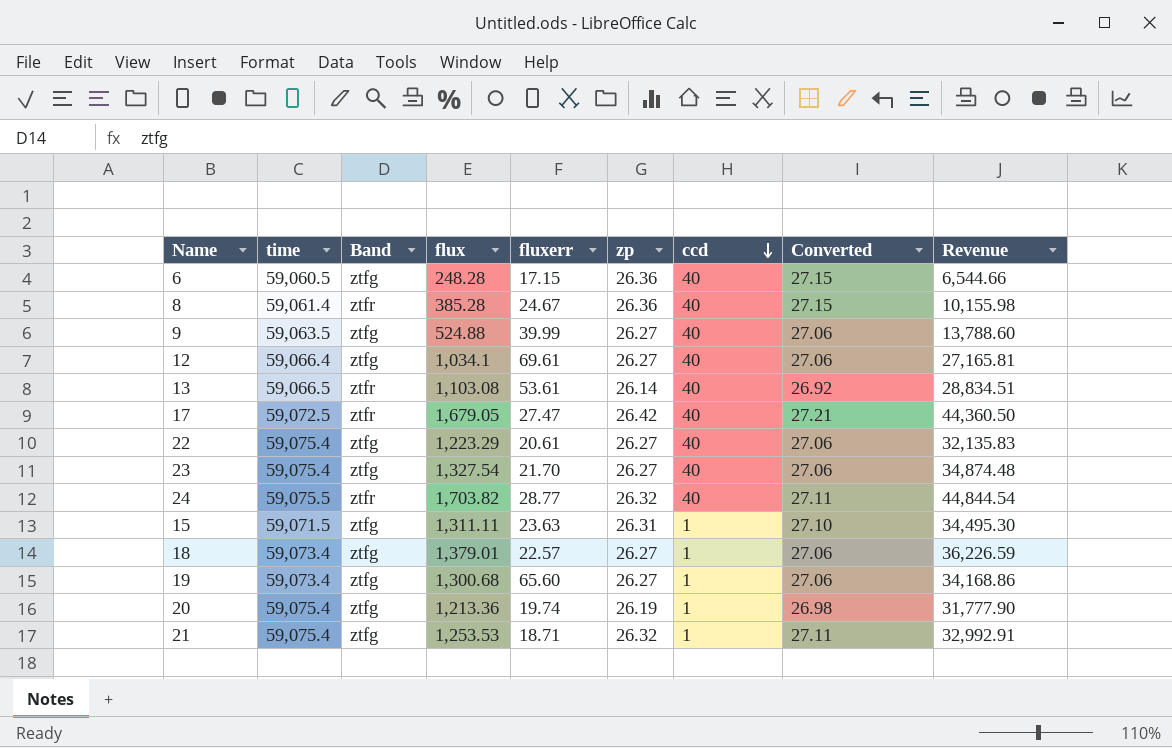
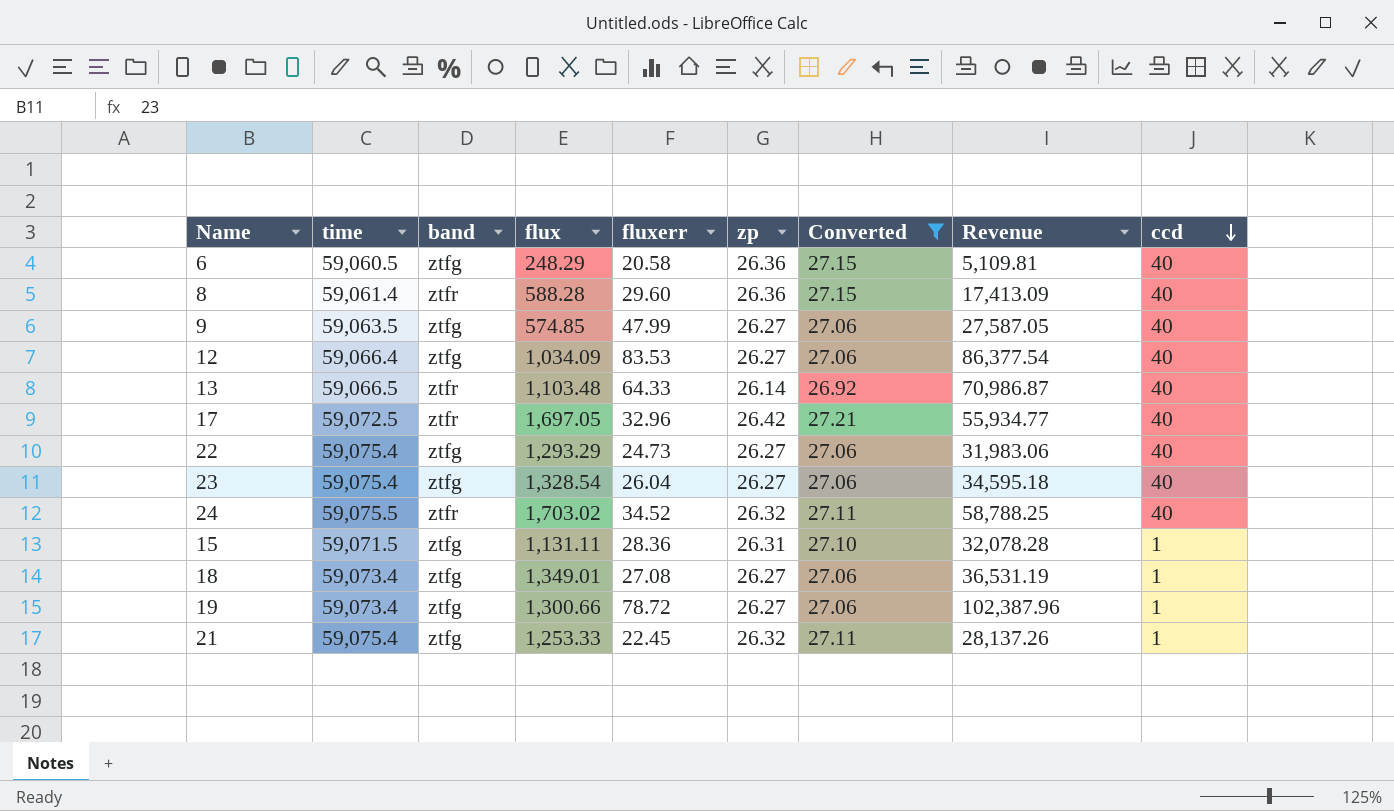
filter: none -> Converted != 26.98
column name: Band -> band
column Revenue | formula: [flux] * [zp] -> [flux] * [fluxerr]
column ccd | position: 7 -> 9
6 | flux: 248.28 -> 248.29
6 | fluxerr: 17.15 -> 20.58
8 | flux: 385.28 -> 588.28
8 | fluxerr: 24.67 -> 29.60
9 | flux: 524.88 -> 574.85
9 | fluxerr: 39.99 -> 47.99
12 | flux: 1,034.1 -> 1,034.09
12 | fluxerr: 69.61 -> 83.53
13 | flux: 1,103.08 -> 1,103.48
13 | fluxerr: 53.61 -> 64.33
17 | flux: 1,679.05 -> 1,697.05
17 | fluxerr: 27.47 -> 32.96
22 | flux: 1,223.29 -> 1,293.29
22 | fluxerr: 20.61 -> 24.73
23 | flux: 1,327.54 -> 1,328.54
23 | fluxerr: 21.70 -> 26.04
24 | flux: 1,703.82 -> 1,703.02
24 | fluxerr: 28.77 -> 34.52
15 | flux: 1,311.11 -> 1,131.11
15 | fluxerr: 23.63 -> 28.36
18 | flux: 1,379.01 -> 1,349.01
18 | fluxerr: 22.57 -> 27.08
19 | flux: 1,300.68 -> 1,300.66
19 | fluxerr: 65.60 -> 78.72
21 | flux: 1,253.53 -> 1,253.33
21 | fluxerr: 18.71 -> 22.45

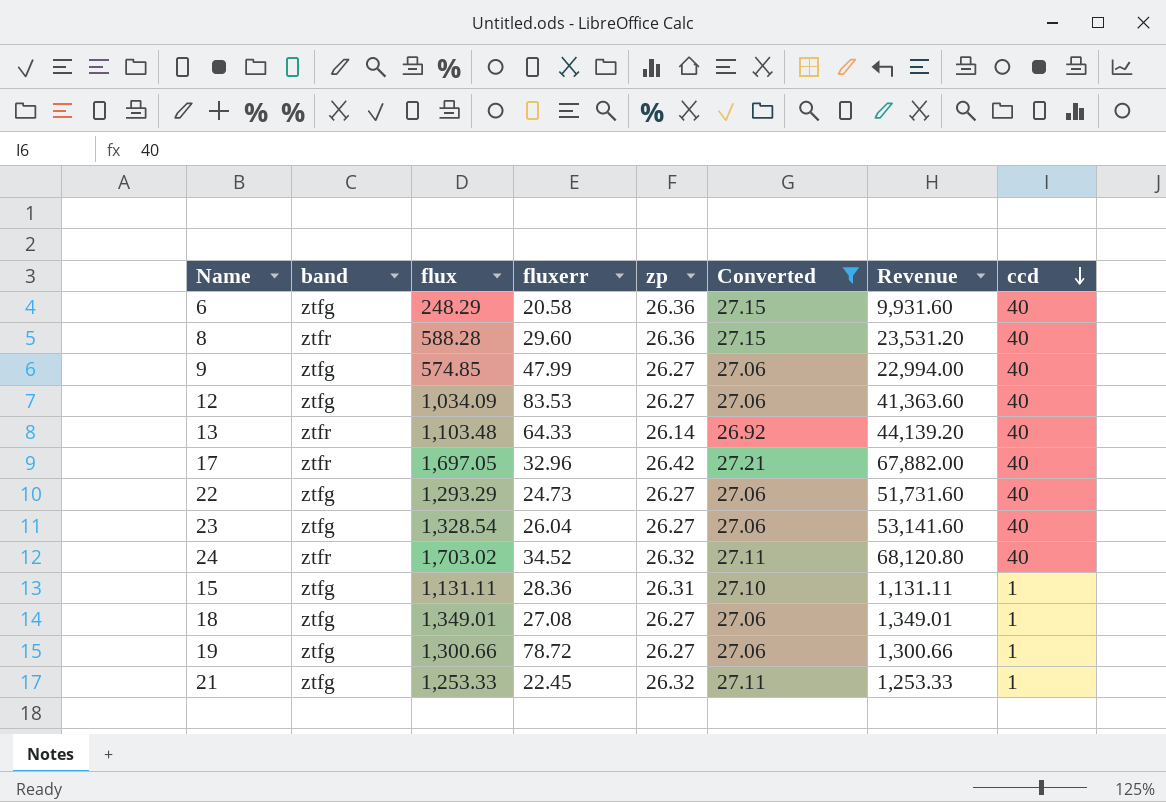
column time | position: 2 -> none
column Revenue | formula: [flux] * [fluxerr] -> [flux] * [ccd]

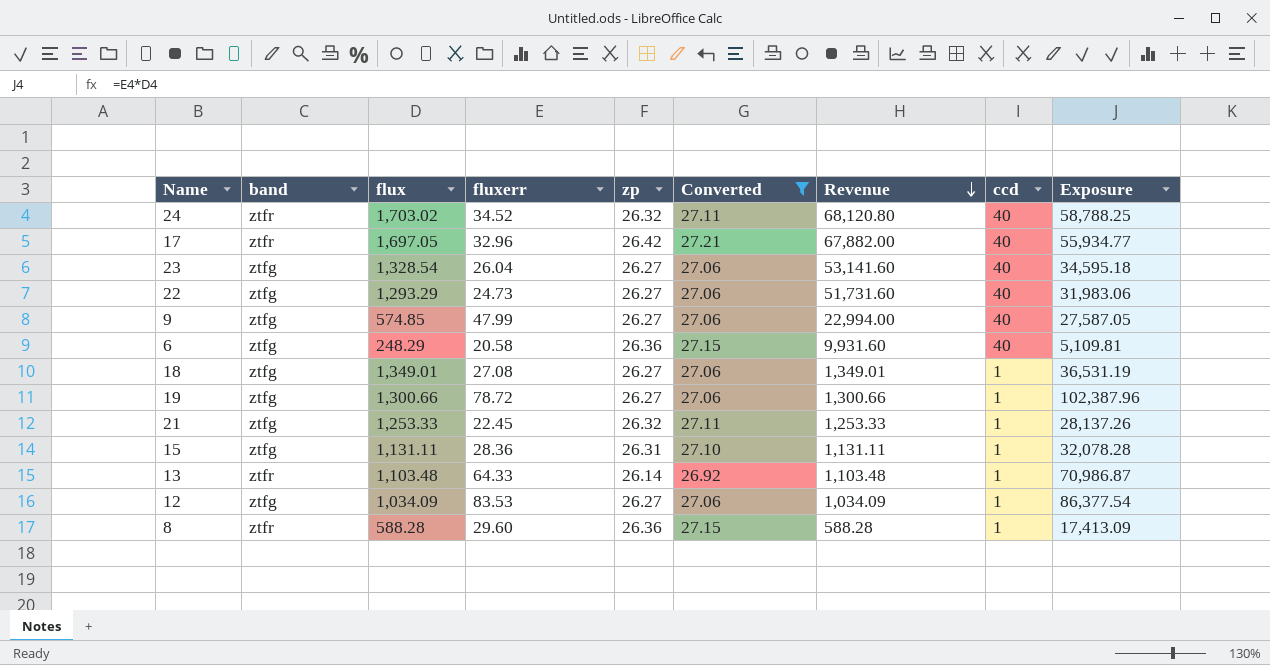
row order: ccd descending -> Revenue descending
column Exposure | formula: none -> [flux] * [fluxerr]
13 | Revenue: 44,139.20 -> 1,103.48
13 | ccd: 40 -> 1
12 | Revenue: 41,363.60 -> 1,034.09
12 | ccd: 40 -> 1
8 | Revenue: 23,531.20 -> 588.28
8 | ccd: 40 -> 1

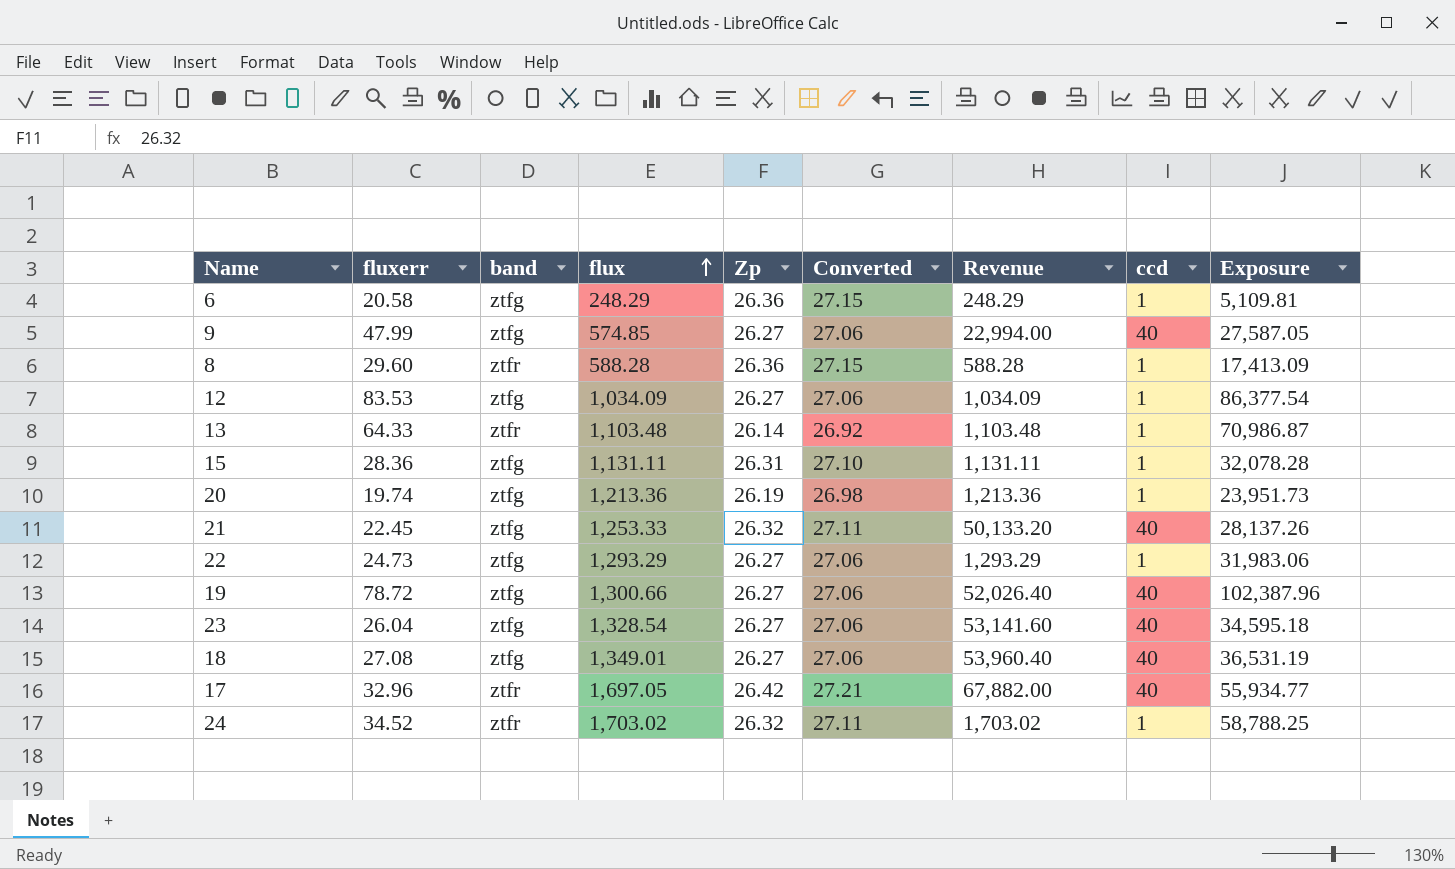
filter: Converted != 26.98 -> none
row order: Revenue descending -> flux ascending
column fluxerr | position: 4 -> 2
column name: zp -> Zp
6 | Revenue: 9,931.60 -> 248.29
6 | ccd: 40 -> 1
21 | Revenue: 1,253.33 -> 50,133.20
21 | ccd: 1 -> 40
22 | Revenue: 51,731.60 -> 1,293.29
22 | ccd: 40 -> 1
19 | Revenue: 1,300.66 -> 52,026.40
19 | ccd: 1 -> 40
18 | Revenue: 1,349.01 -> 53,960.40
18 | ccd: 1 -> 40
24 | Revenue: 68,120.80 -> 1,703.02
24 | ccd: 40 -> 1

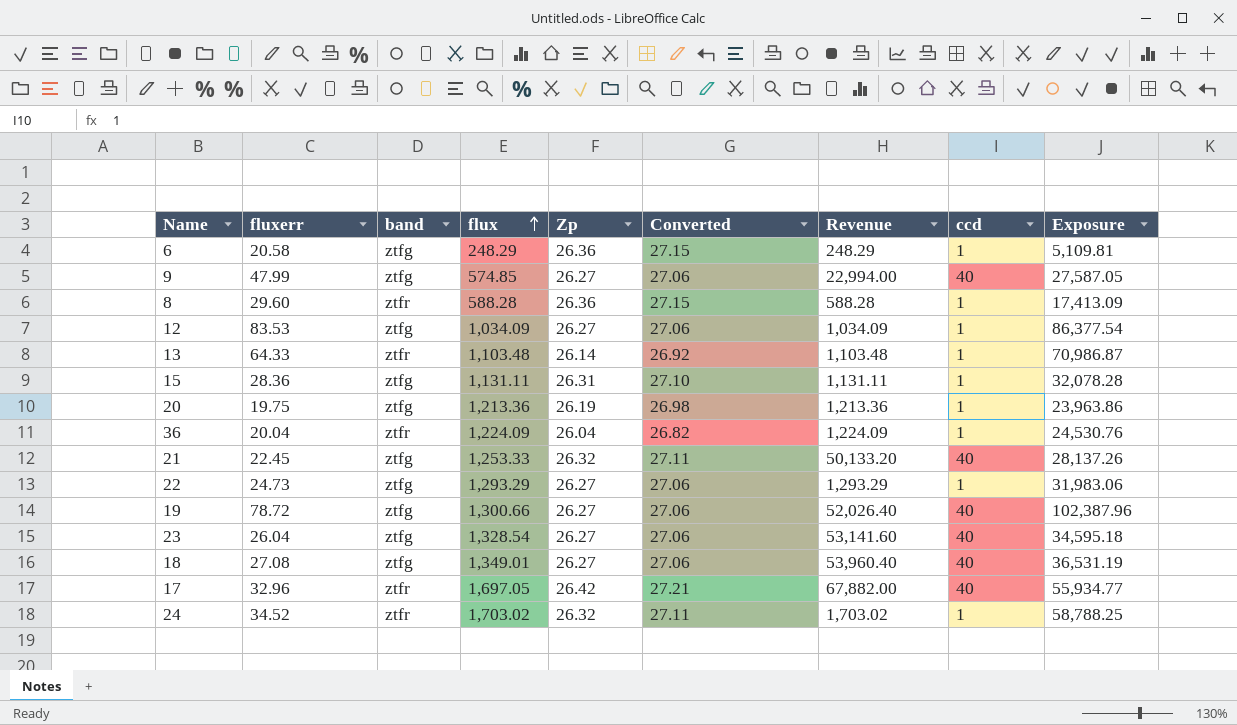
20 | fluxerr: 19.74 -> 19.75
20 | Exposure: 23,951.73 -> 23,963.86
row 36: none -> 20.04 | ztfr | 1,224.09 | 26.04 | 26.82 | 1,224.09 | 1 | 24,530.76

